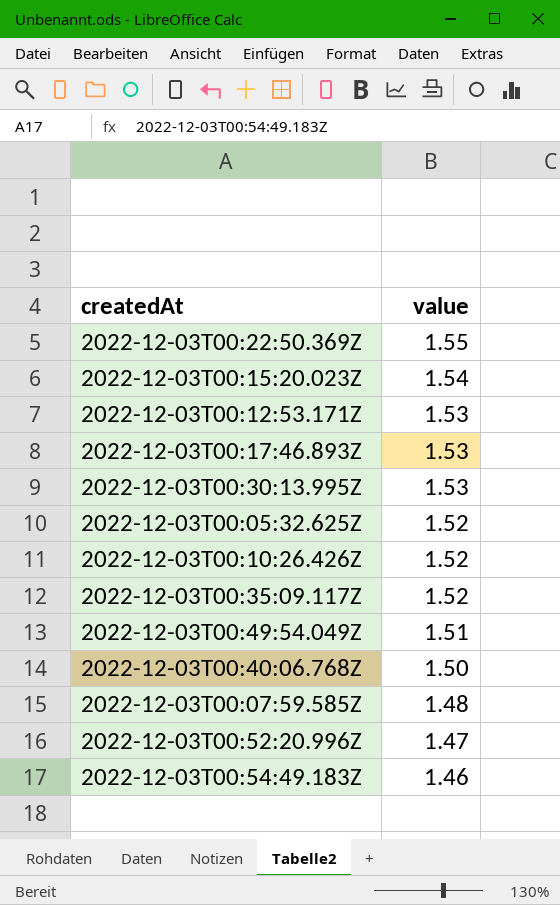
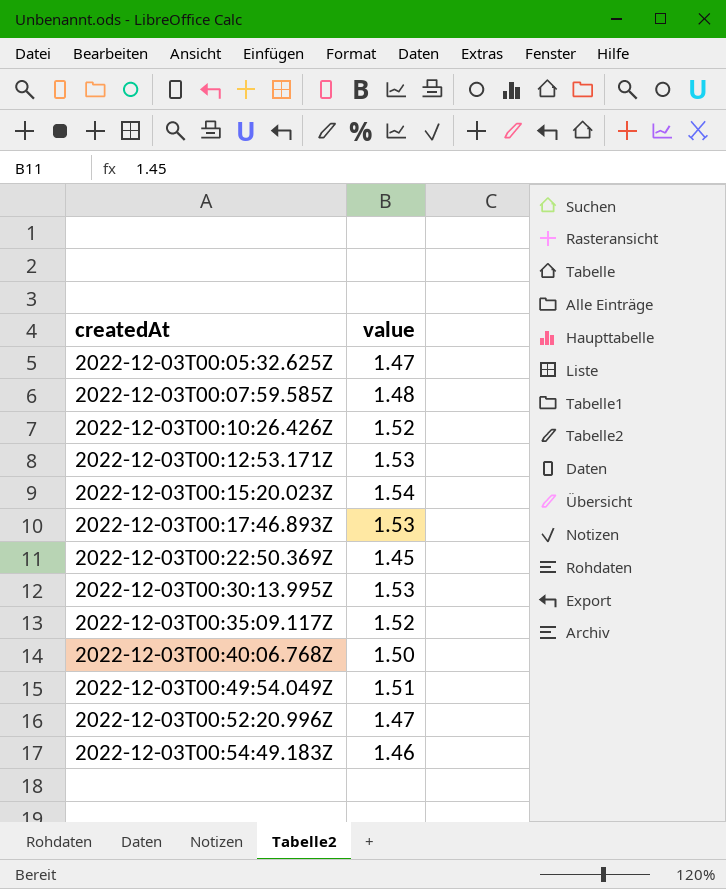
row order: value descending -> createdAt ascending
2022-12-03T00:05:32.625Z | value: 1.52 -> 1.47
2022-12-03T00:22:50.369Z | value: 1.55 -> 1.45

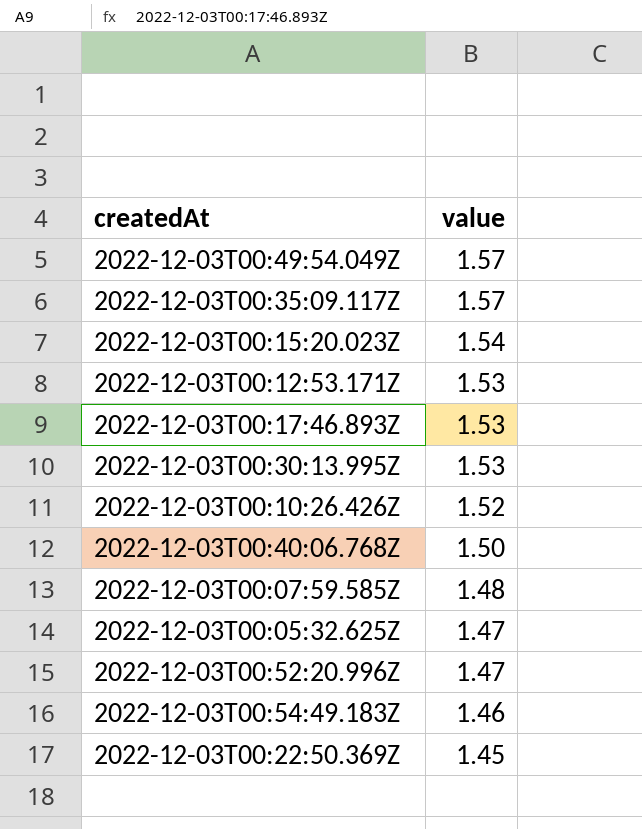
row order: createdAt ascending -> value descending
2022-12-03T00:49:54.049Z | value: 1.51 -> 1.57
2022-12-03T00:35:09.117Z | value: 1.52 -> 1.57

